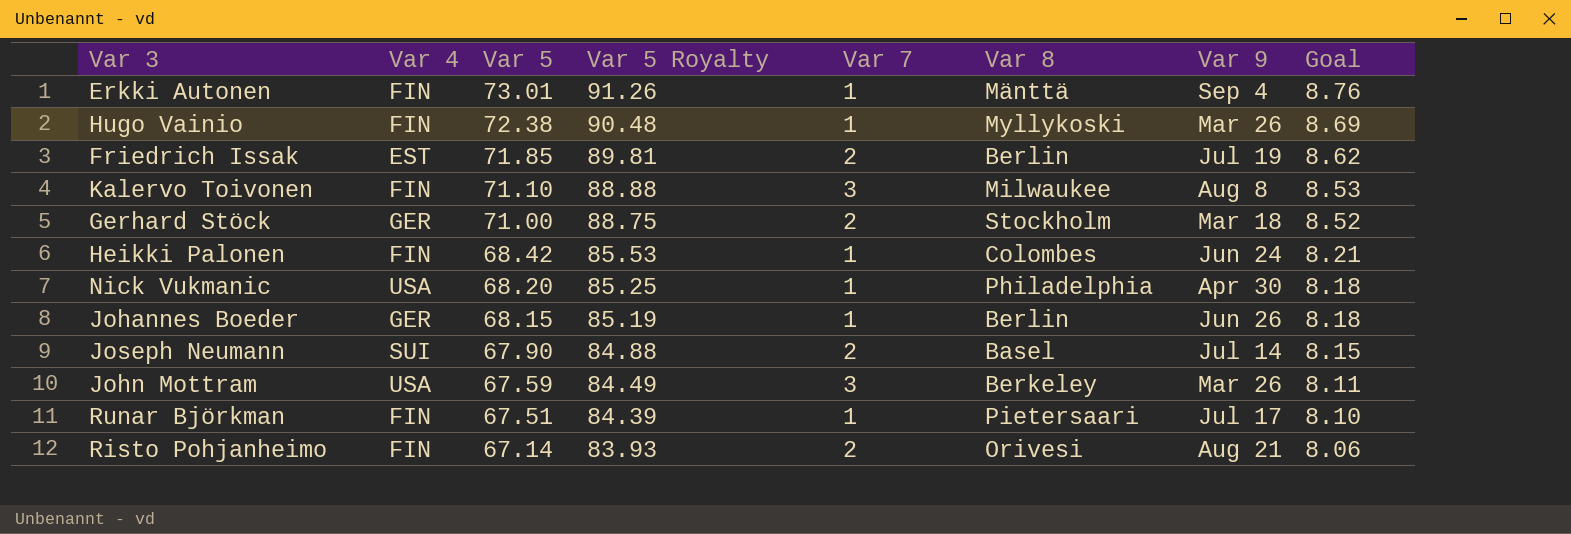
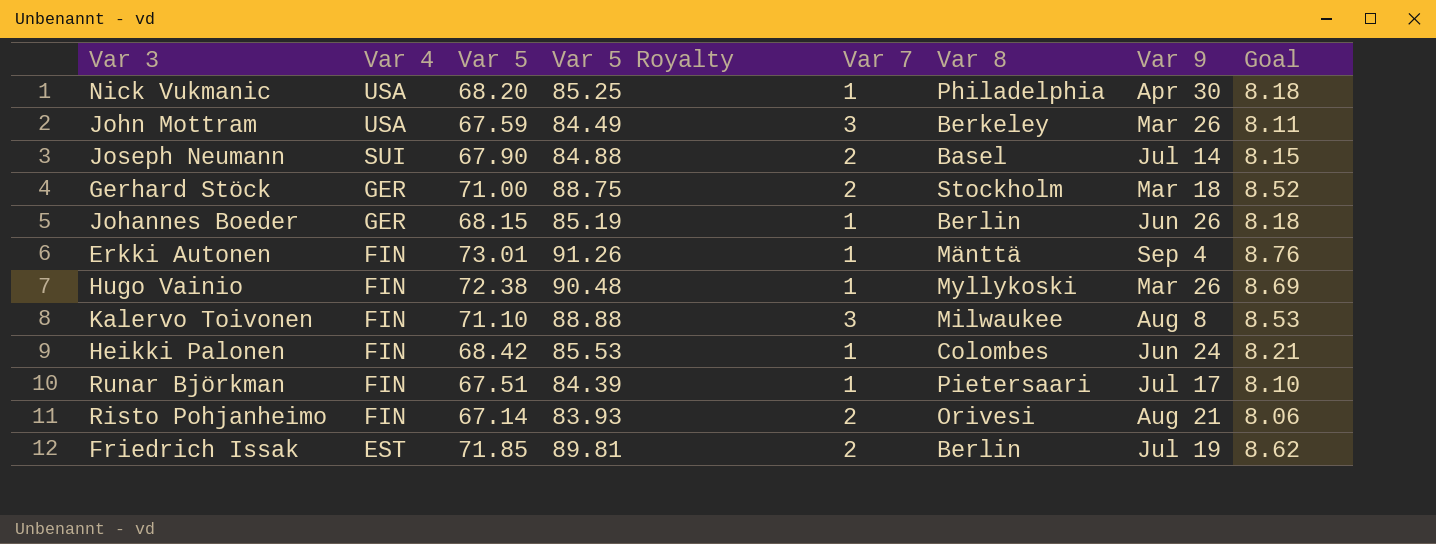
row order: Var 5 descending -> Var 4 descending

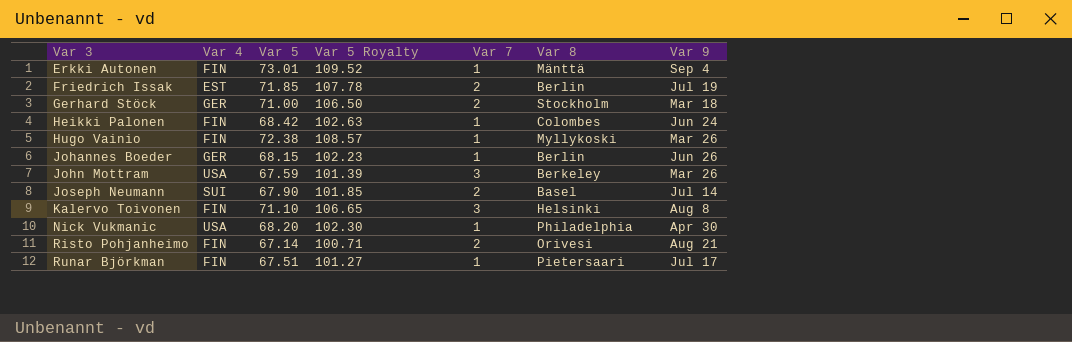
row order: Var 4 descending -> Var 3 ascending
column Goal | formula: [Var 5] * 0.12 -> none
column Var 5 Royalty | formula: [Var 5] * 1.25 -> [Var 5] * 1.5
Kalervo Toivonen | Var 8: Milwaukee -> Helsinki

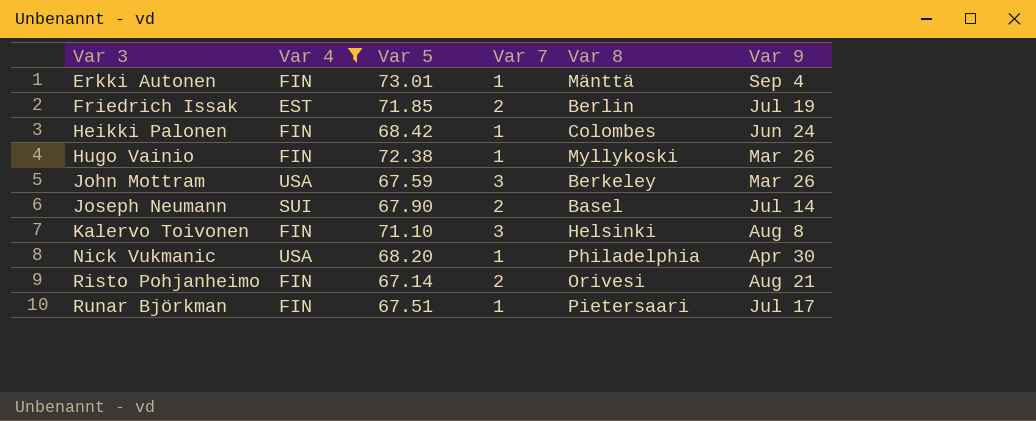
filter: none -> Var 4 != GER
column Var 5 Royalty | formula: [Var 5] * 1.5 -> none

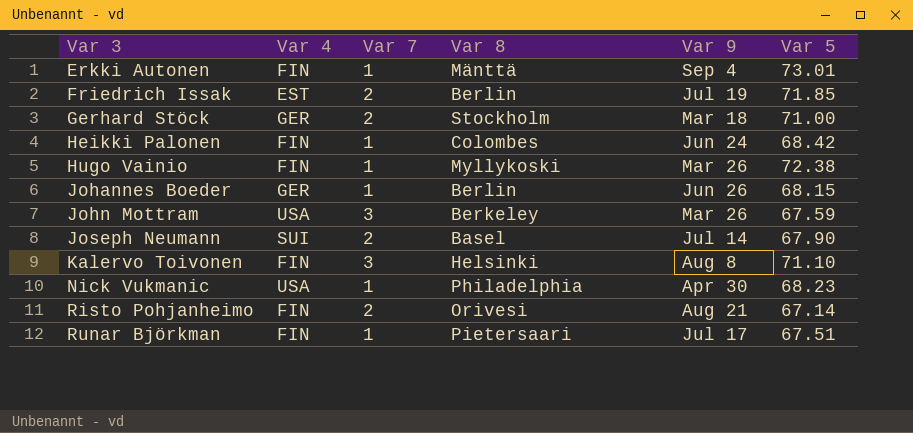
filter: Var 4 != GER -> none
column Var 5 | position: 3 -> 6
Nick Vukmanic | Var 5: 68.20 -> 68.23

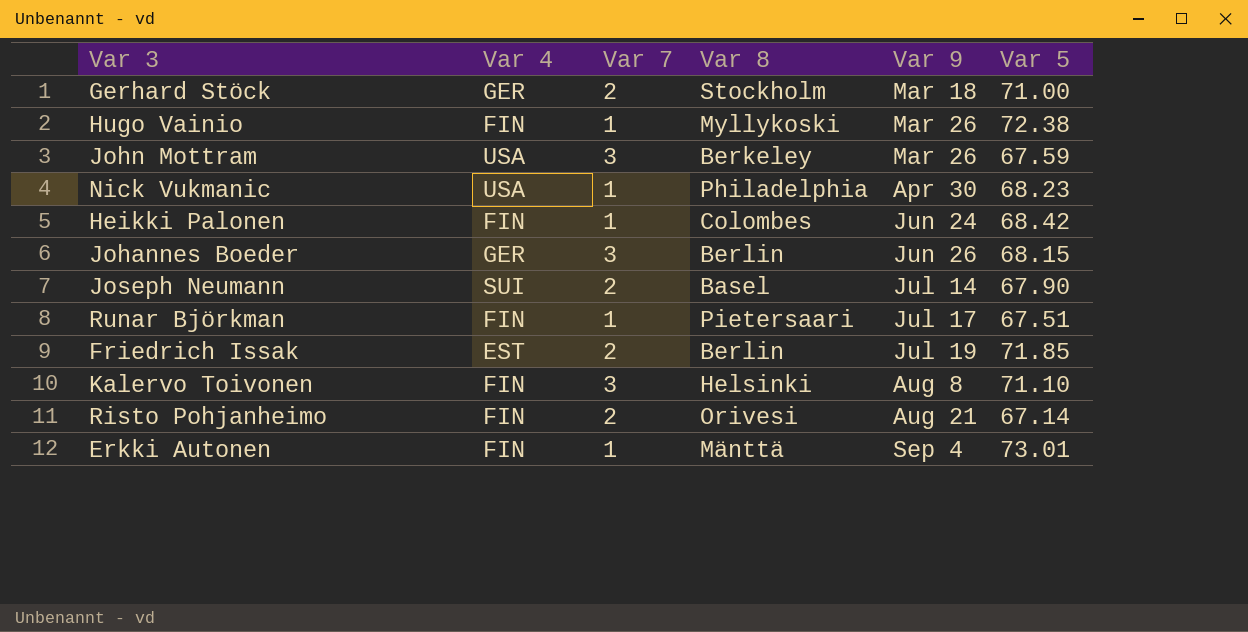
row order: Var 3 ascending -> Var 9 ascending
Johannes Boeder | Var 7: 1 -> 3

